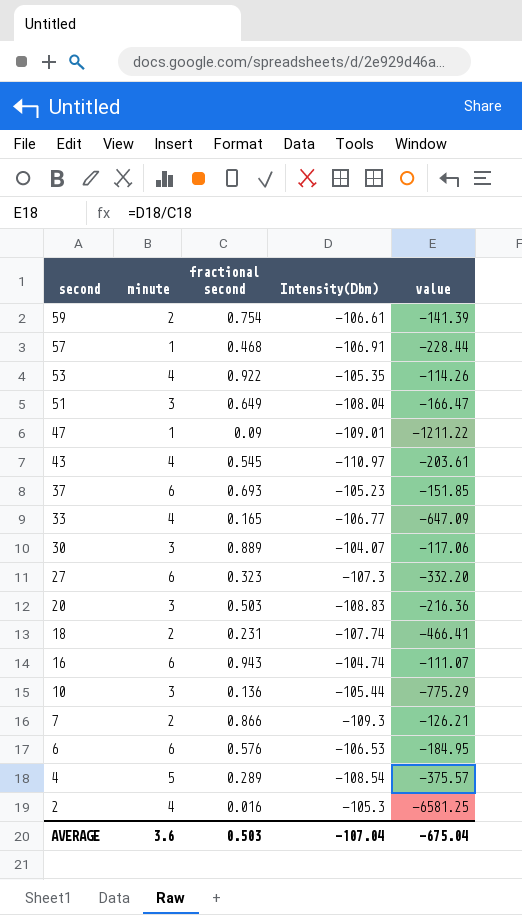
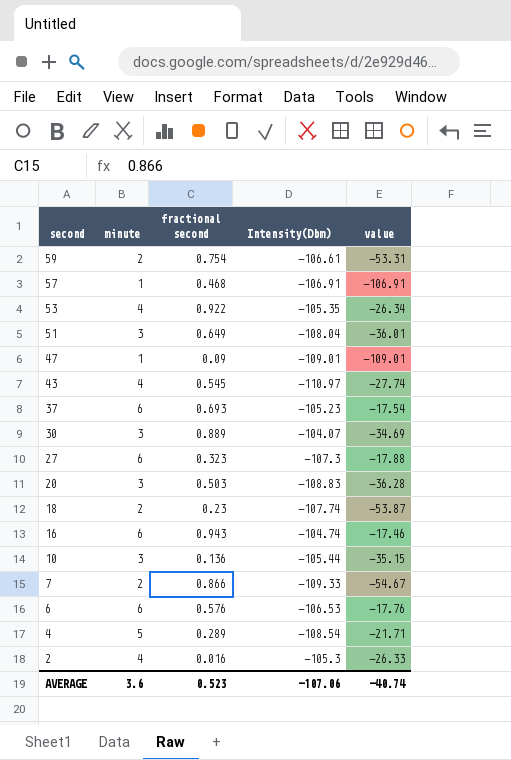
column value | formula: [Intensity(Dbm)] / [fractional second] -> [Intensity(Dbm)] / [minute]
row 33: 4 | 0.165 | -106.77 | -647.09 -> none
18 | fractional second: 0.231 -> 0.23
7 | Intensity(Dbm): -109.3 -> -109.33
AVERAGE | fractional second: 0.503 -> 0.523
AVERAGE | Intensity(Dbm): -107.04 -> -107.06
AVERAGE | value: -675.04 -> -40.74

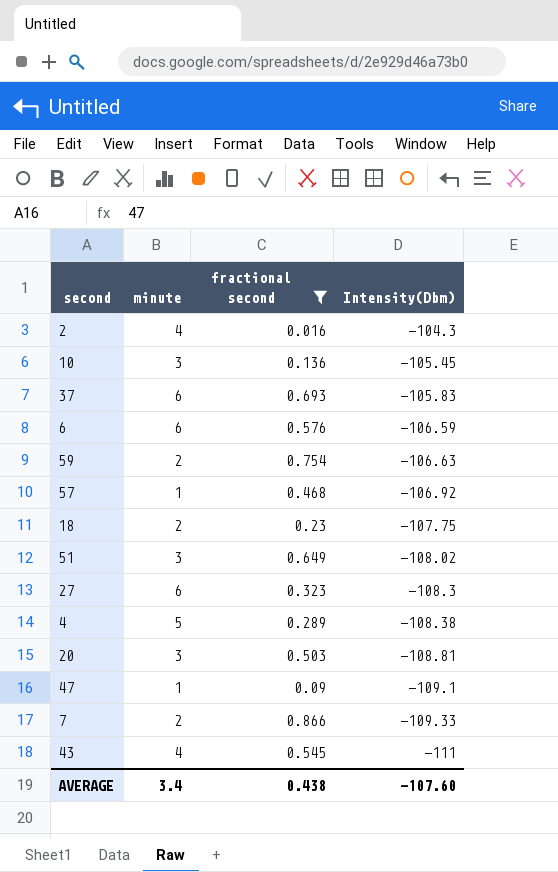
filter: none -> fractional second <= 0.866
row order: second descending -> Intensity(Dbm) descending
column value | formula: [Intensity(Dbm)] / [minute] -> none
2 | Intensity(Dbm): -105.3 -> -104.3
10 | Intensity(Dbm): -105.44 -> -105.45
37 | Intensity(Dbm): -105.23 -> -105.83
6 | Intensity(Dbm): -106.53 -> -106.59
59 | Intensity(Dbm): -106.61 -> -106.63
57 | Intensity(Dbm): -106.91 -> -106.92
18 | Intensity(Dbm): -107.74 -> -107.75
51 | Intensity(Dbm): -108.04 -> -108.02
27 | Intensity(Dbm): -107.3 -> -108.3
4 | Intensity(Dbm): -108.54 -> -108.38
20 | Intensity(Dbm): -108.83 -> -108.81
47 | Intensity(Dbm): -109.01 -> -109.1
43 | Intensity(Dbm): -110.97 -> -111
AVERAGE | minute: 3.6 -> 3.4
AVERAGE | fractional second: 0.523 -> 0.438
AVERAGE | Intensity(Dbm): -107.06 -> -107.60

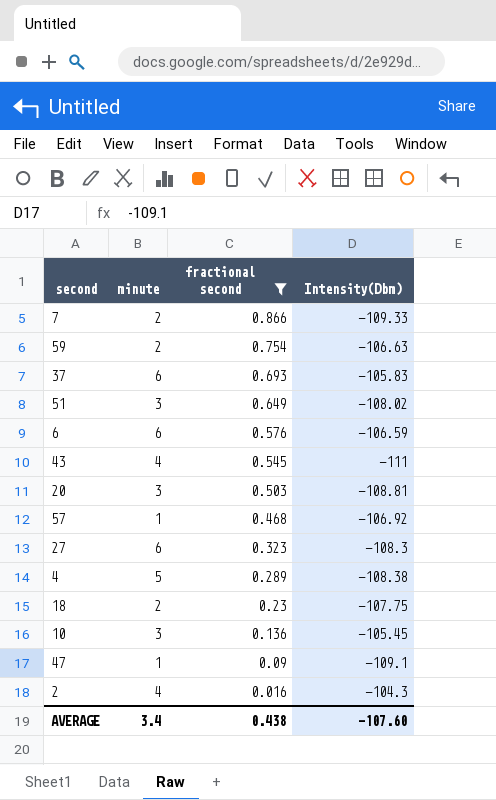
row order: Intensity(Dbm) descending -> fractional second descending

